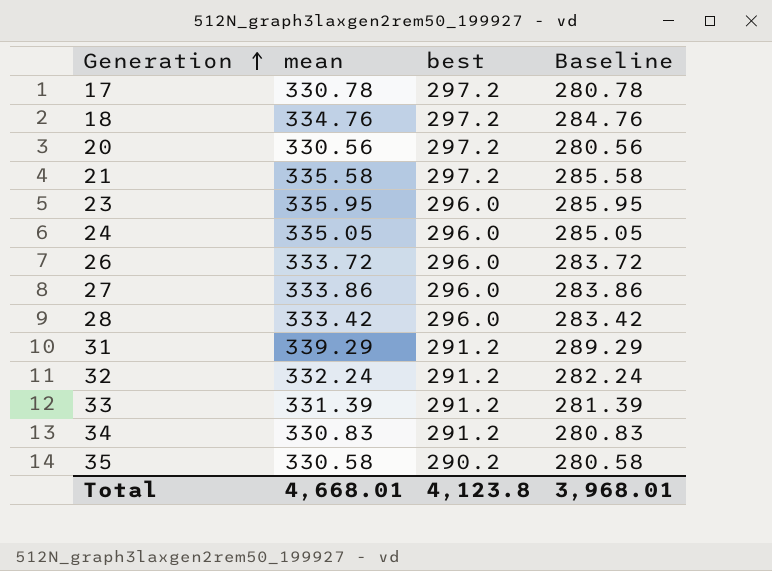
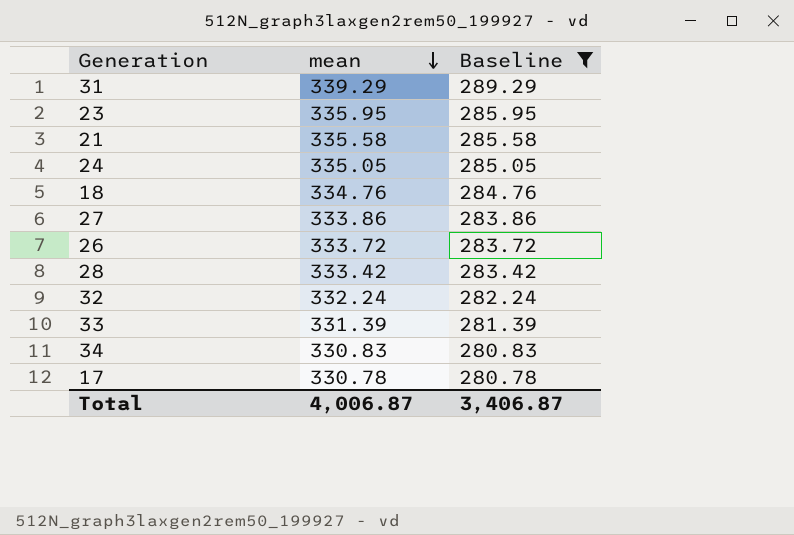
filter: none -> Baseline >= 280.78
row order: Generation ascending -> mean descending
column best | position: 3 -> none
Total | mean: 4,668.01 -> 4,006.87
Total | Baseline: 3,968.01 -> 3,406.87

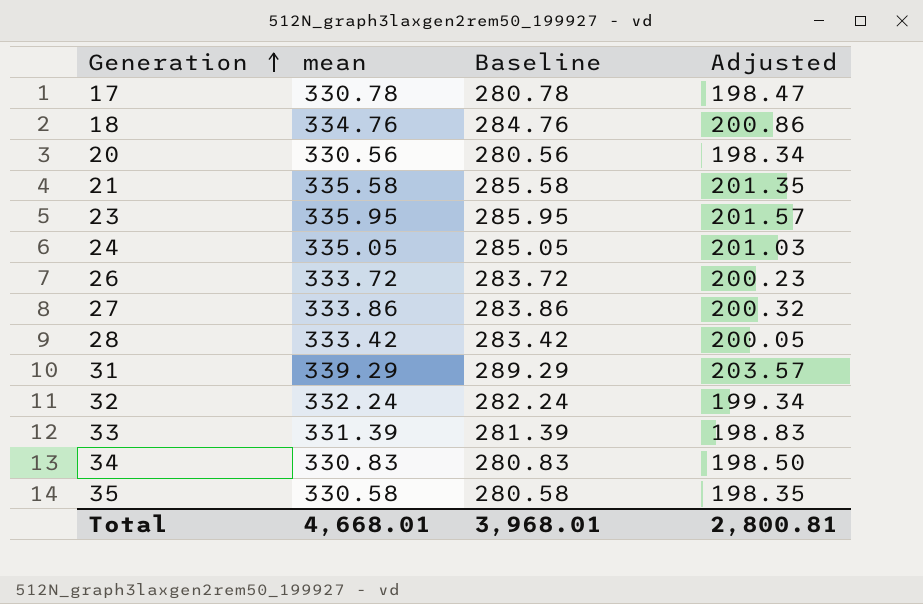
filter: Baseline >= 280.78 -> none
row order: mean descending -> Generation ascending
column Adjusted | formula: none -> [mean] * 0.6
Total | mean: 4,006.87 -> 4,668.01
Total | Baseline: 3,406.87 -> 3,968.01

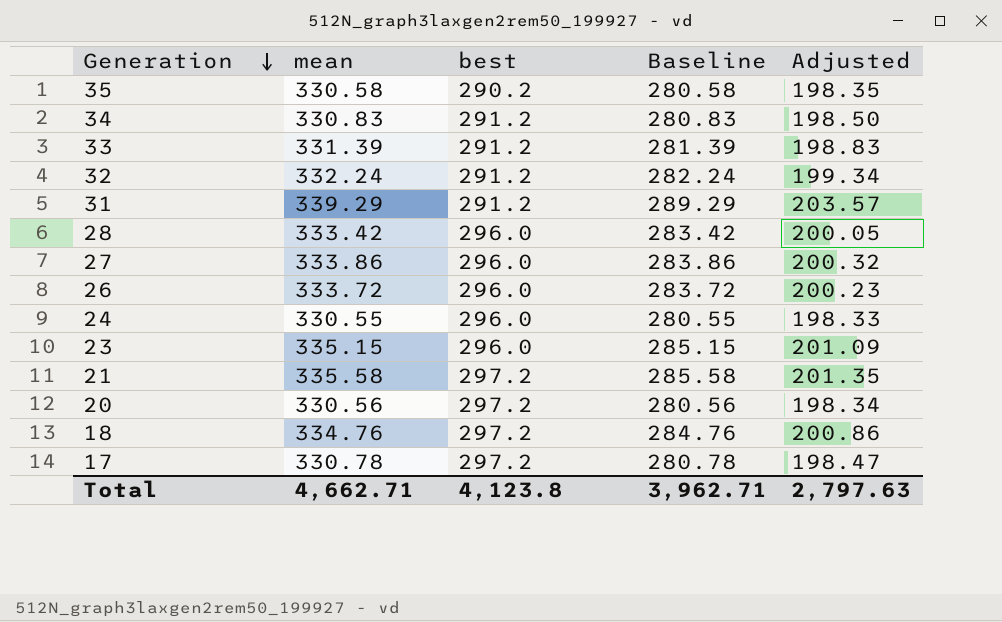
row order: Generation ascending -> Generation descending
column best | position: none -> 3
24 | mean: 335.05 -> 330.55
24 | Baseline: 285.05 -> 280.55
24 | Adjusted: 201.03 -> 198.33
23 | mean: 335.95 -> 335.15
23 | Baseline: 285.95 -> 285.15
23 | Adjusted: 201.57 -> 201.09
Total | mean: 4,668.01 -> 4,662.71
Total | Baseline: 3,968.01 -> 3,962.71
Total | Adjusted: 2,800.81 -> 2,797.63

